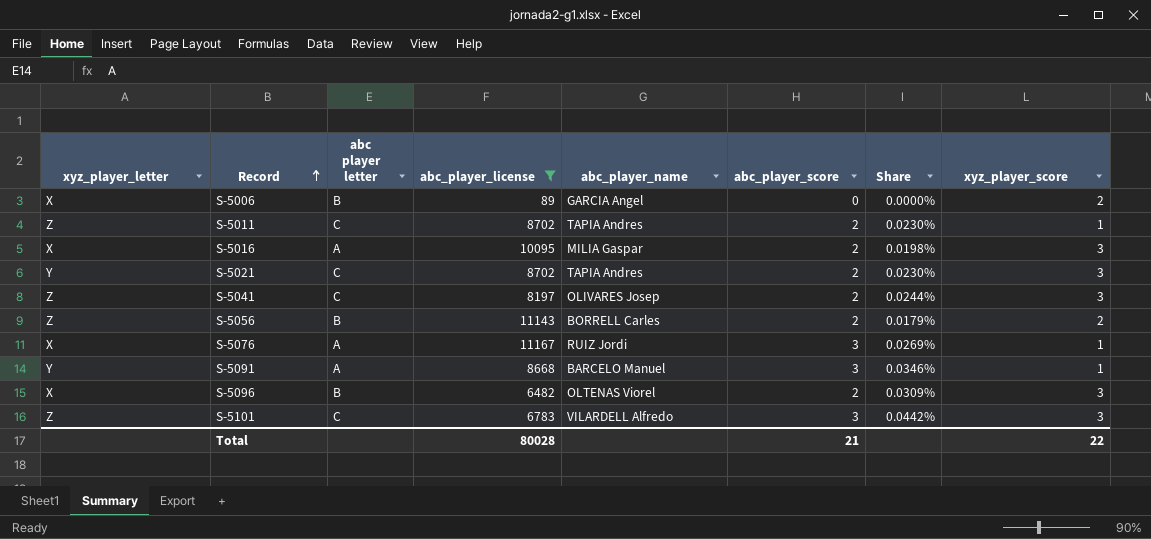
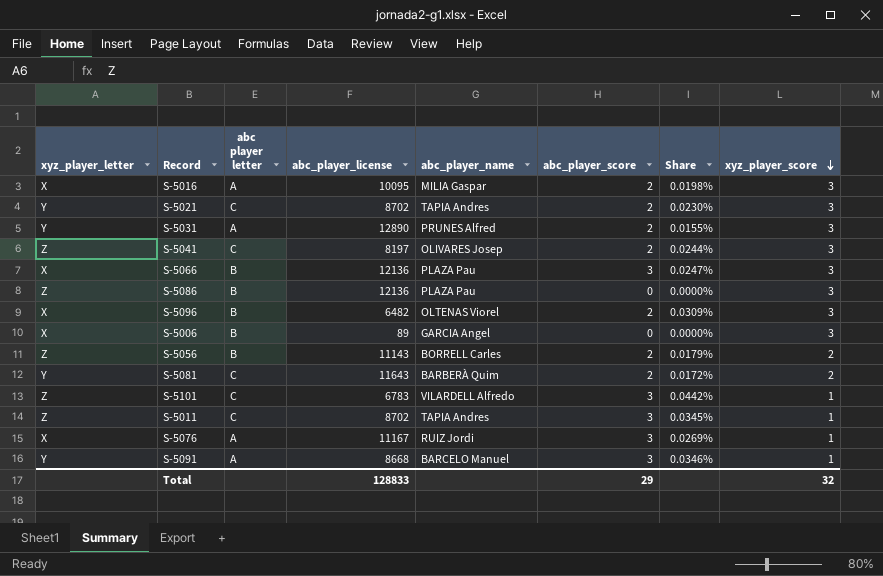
filter: abc_player_license <= 11167 -> none
row order: Record ascending -> xyz_player_score descending
S-5006 | xyz_player_score: 2 -> 3
S-5101 | xyz_player_score: 3 -> 1
S-5011 | abc_player_score: 2 -> 3
S-5011 | Share: 0.0230% -> 0.0345%
Total | abc_player_license: 80028 -> 128833
Total | abc_player_score: 21 -> 29
Total | xyz_player_score: 22 -> 32

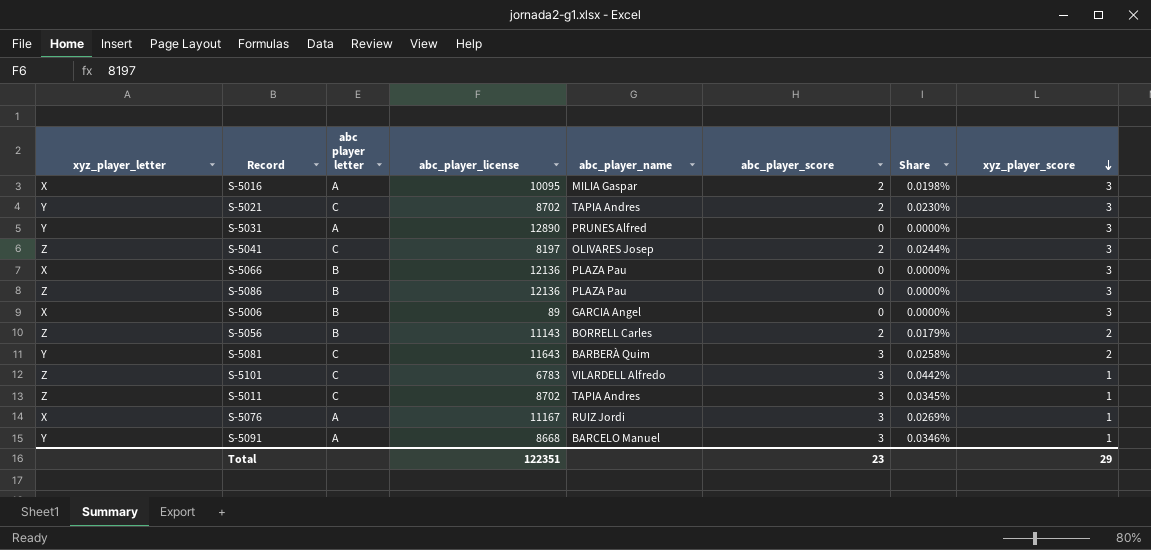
row S-5096: X | B | 6482 | OLTENAS Viorel | 2 | 0.0309% | 3 -> none
S-5031 | abc_player_score: 2 -> 0
S-5031 | Share: 0.0155% -> 0.0000%
S-5066 | abc_player_score: 3 -> 0
S-5066 | Share: 0.0247% -> 0.0000%
S-5081 | abc_player_score: 2 -> 3
S-5081 | Share: 0.0172% -> 0.0258%
Total | abc_player_license: 128833 -> 122351
Total | abc_player_score: 29 -> 23
Total | xyz_player_score: 32 -> 29

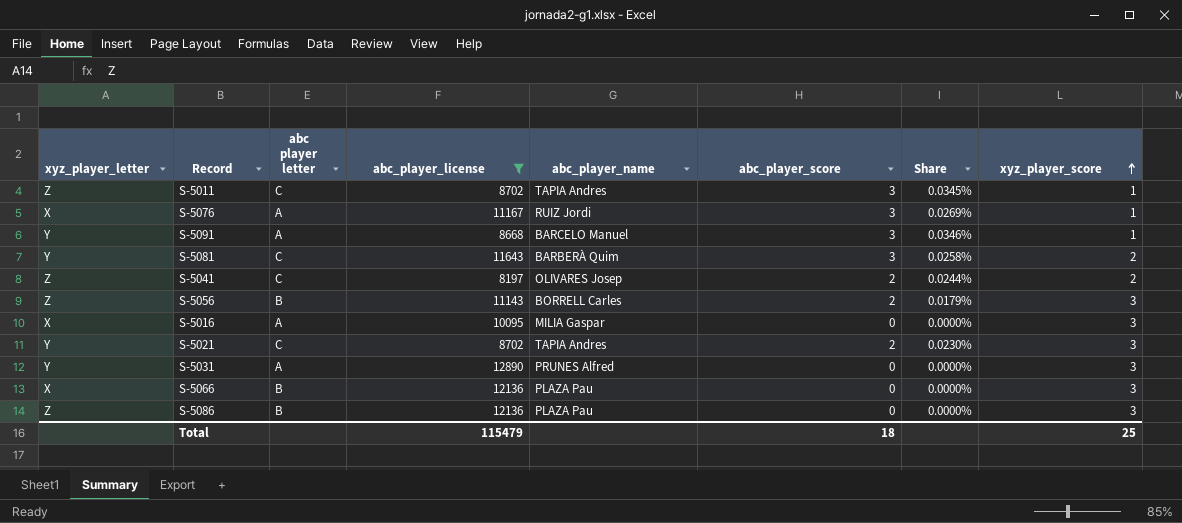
filter: none -> abc_player_license >= 8197
row order: xyz_player_score descending -> xyz_player_score ascending
S-5041 | xyz_player_score: 3 -> 2
S-5056 | xyz_player_score: 2 -> 3
S-5016 | abc_player_score: 2 -> 0
S-5016 | Share: 0.0198% -> 0.0000%
Total | abc_player_license: 122351 -> 115479
Total | abc_player_score: 23 -> 18
Total | xyz_player_score: 29 -> 25

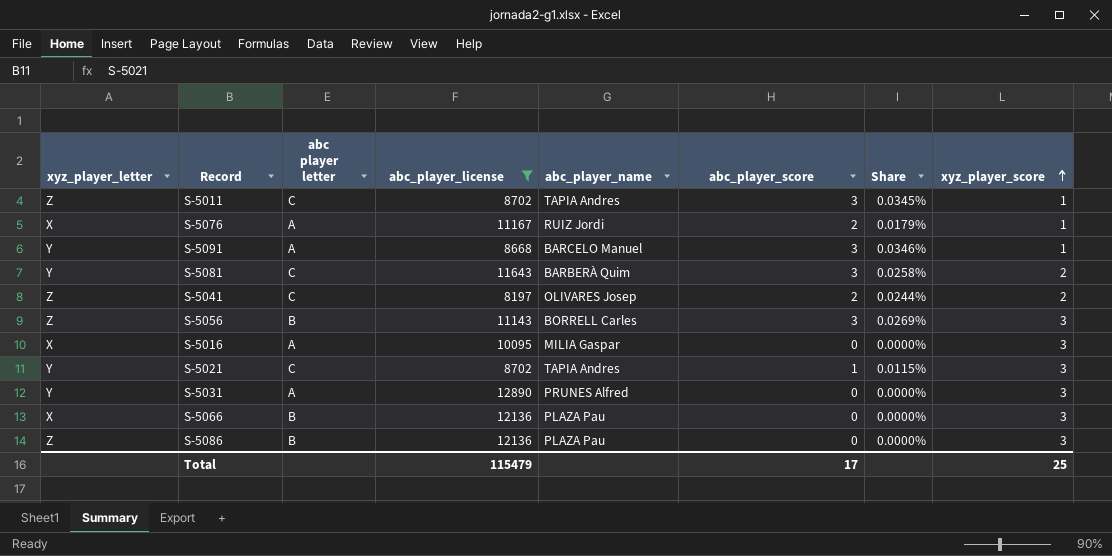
S-5076 | abc_player_score: 3 -> 2
S-5076 | Share: 0.0269% -> 0.0179%
S-5056 | abc_player_score: 2 -> 3
S-5056 | Share: 0.0179% -> 0.0269%
S-5021 | abc_player_score: 2 -> 1
S-5021 | Share: 0.0230% -> 0.0115%
Total | abc_player_score: 18 -> 17

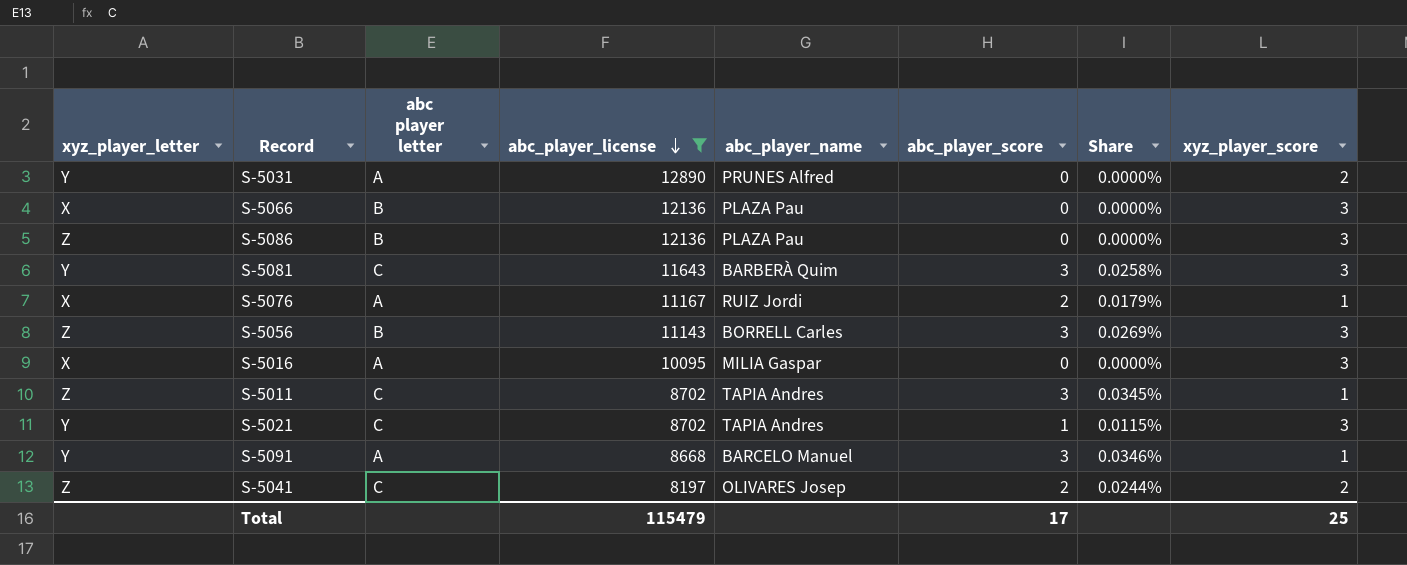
row order: xyz_player_score ascending -> abc_player_license descending
S-5031 | xyz_player_score: 3 -> 2
S-5081 | xyz_player_score: 2 -> 3

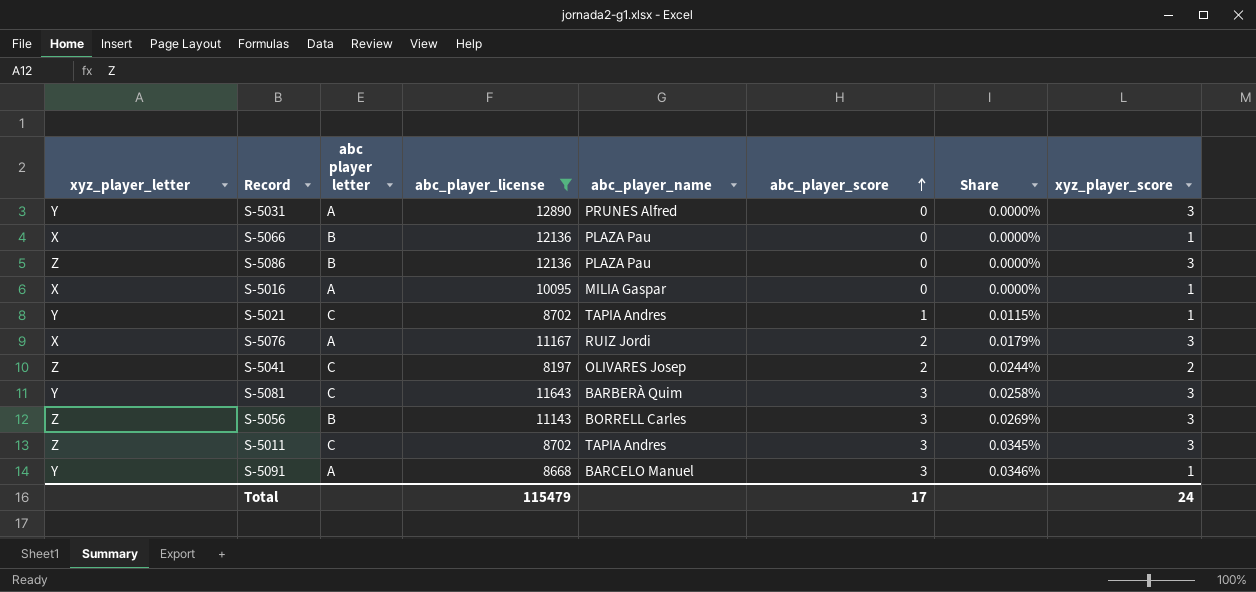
row order: abc_player_license descending -> abc_player_score ascending
S-5031 | xyz_player_score: 2 -> 3
S-5066 | xyz_player_score: 3 -> 1
S-5016 | xyz_player_score: 3 -> 1
S-5021 | xyz_player_score: 3 -> 1
S-5076 | xyz_player_score: 1 -> 3
S-5011 | xyz_player_score: 1 -> 3
Total | xyz_player_score: 25 -> 24

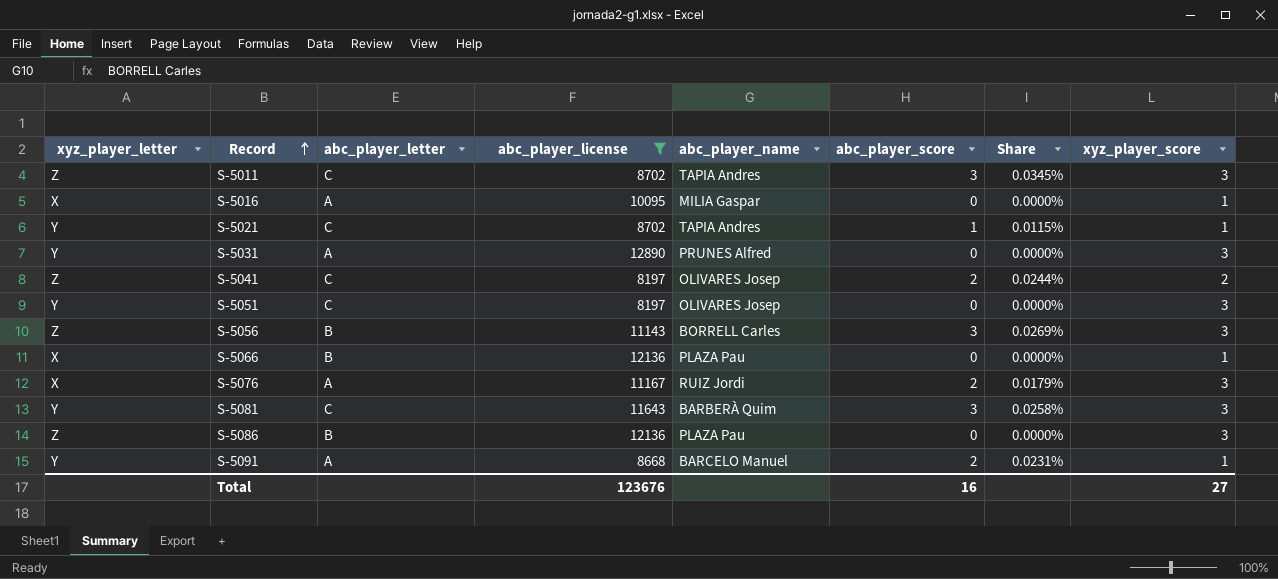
row order: abc_player_score ascending -> Record ascending
column name: abc player letter -> abc_player_letter
row S-5051: none -> Y | C | 8197 | OLIVARES Josep | 0 | 0.0000% | 3
S-5091 | abc_player_score: 3 -> 2
S-5091 | Share: 0.0346% -> 0.0231%
Total | abc_player_license: 115479 -> 123676
Total | abc_player_score: 17 -> 16
Total | xyz_player_score: 24 -> 27

